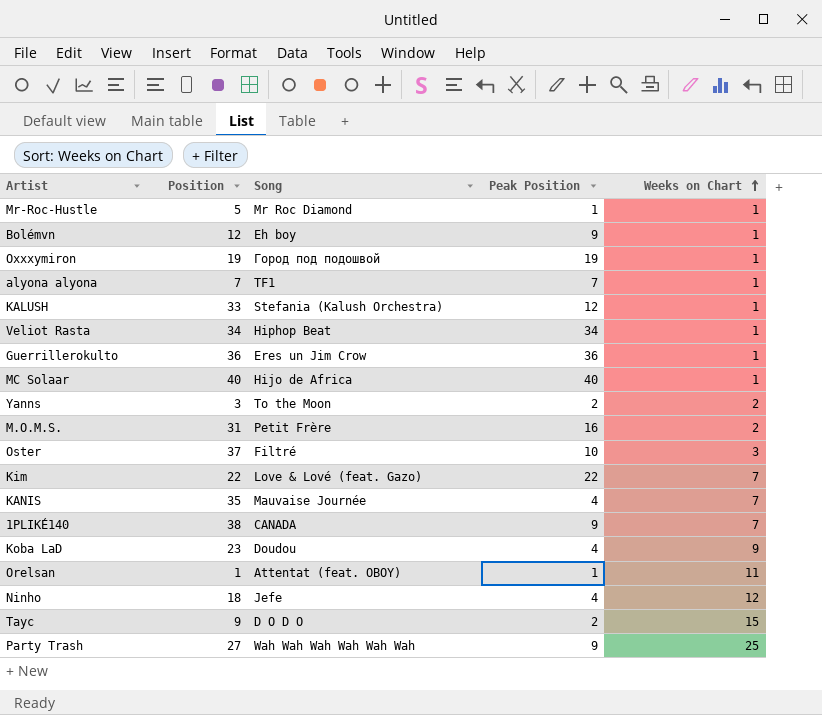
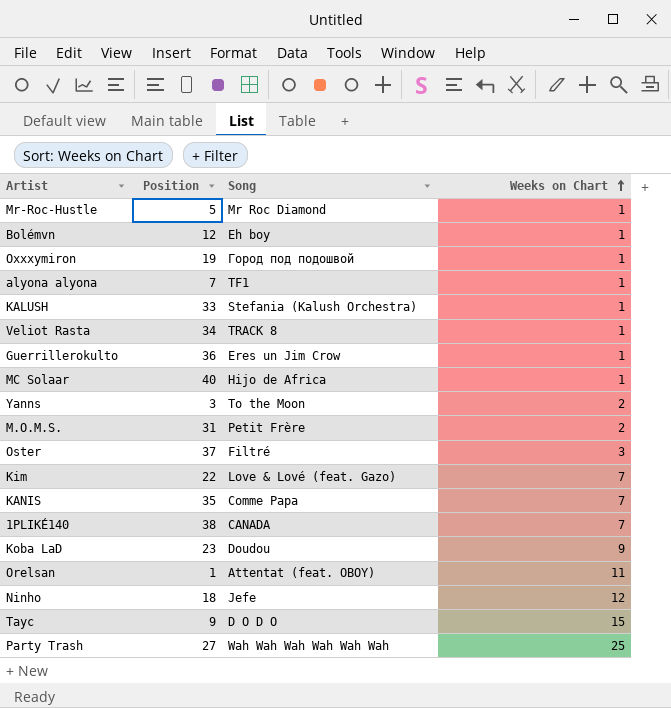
column Peak Position | position: 4 -> none
Veliot Rasta | Song: Hiphop Beat -> TRACK 8
KANIS | Song: Mauvaise Journée -> Comme Papa

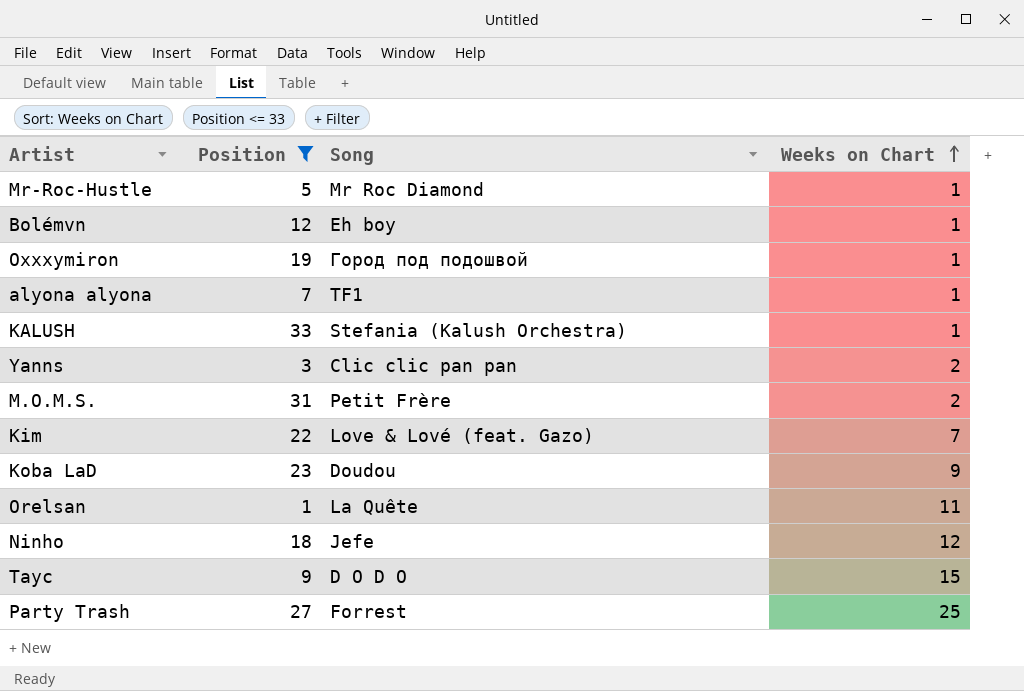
filter: none -> Position <= 33
Yanns | Song: To the Moon -> Clic clic pan pan
Orelsan | Song: Attentat (feat. OBOY) -> La Quête
Party Trash | Song: Wah Wah Wah Wah Wah Wah -> Forrest

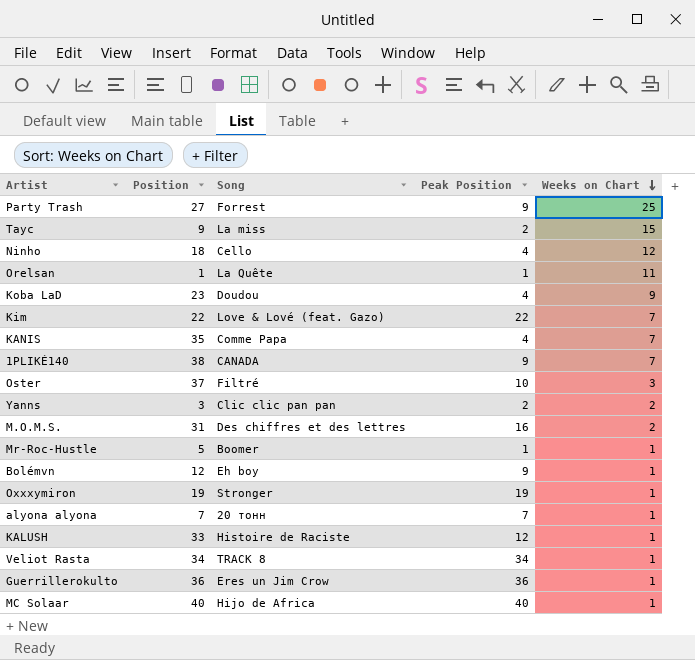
filter: Position <= 33 -> none
row order: Weeks on Chart ascending -> Weeks on Chart descending
column Peak Position | position: none -> 4
Tayc | Song: D O D O -> La miss
Ninho | Song: Jefe -> Cello
M.O.M.S. | Song: Petit Frère -> Des chiffres et des lettres
Mr-Roc-Hustle | Song: Mr Roc Diamond -> Boomer
Oxxxymiron | Song: Город под подошвой -> Stronger
alyona alyona | Song: TF1 -> 20 тонн
KALUSH | Song: Stefania (Kalush Orchestra) -> Histoire de Raciste

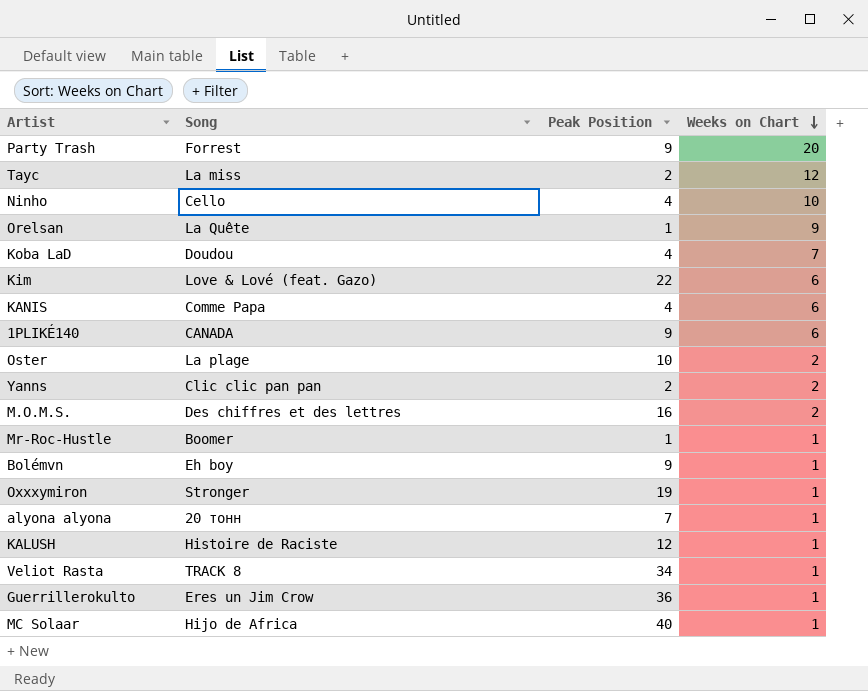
column Position | position: 2 -> none
Party Trash | Weeks on Chart: 25 -> 20
Tayc | Weeks on Chart: 15 -> 12
Ninho | Weeks on Chart: 12 -> 10
Orelsan | Weeks on Chart: 11 -> 9
Koba LaD | Weeks on Chart: 9 -> 7
Kim | Weeks on Chart: 7 -> 6
KANIS | Weeks on Chart: 7 -> 6
1PLIKÉ140 | Weeks on Chart: 7 -> 6
Oster | Song: Filtré -> La plage
Oster | Weeks on Chart: 3 -> 2

